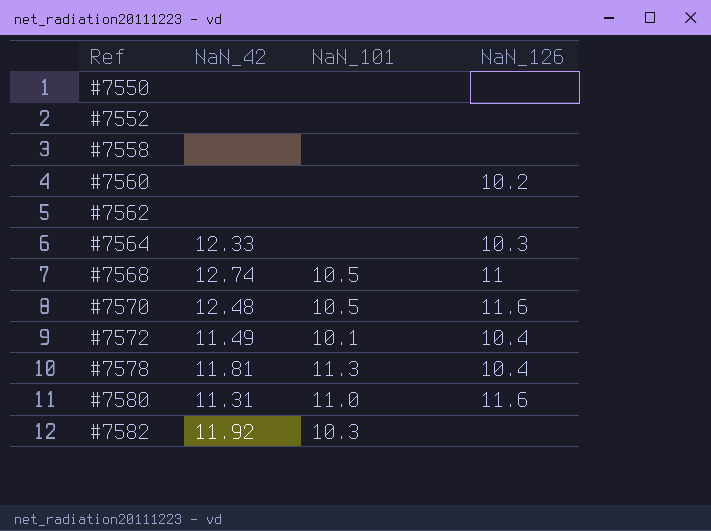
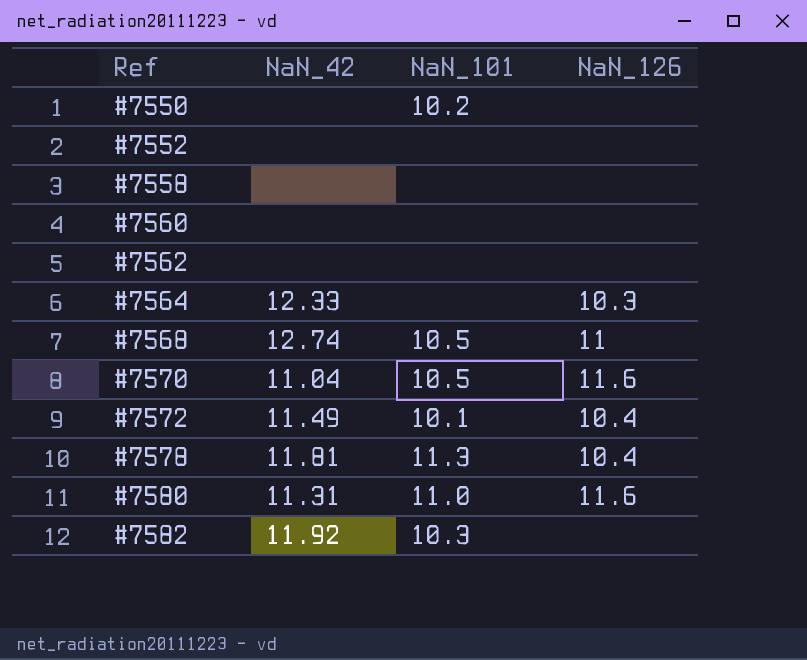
#7550 | NaN_101: none -> 10.2
#7560 | NaN_126: 10.2 -> none
#7570 | NaN_42: 12.48 -> 11.04

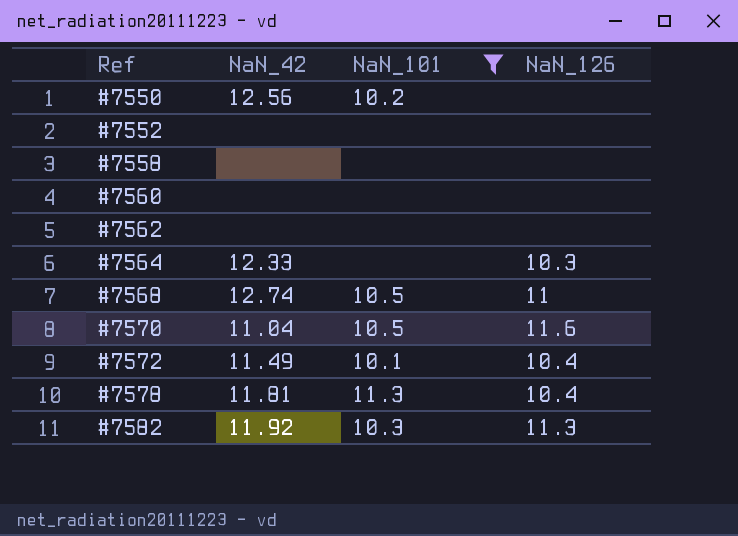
filter: none -> NaN_101 != 11.0
#7550 | NaN_42: none -> 12.56
#7582 | NaN_126: none -> 11.3

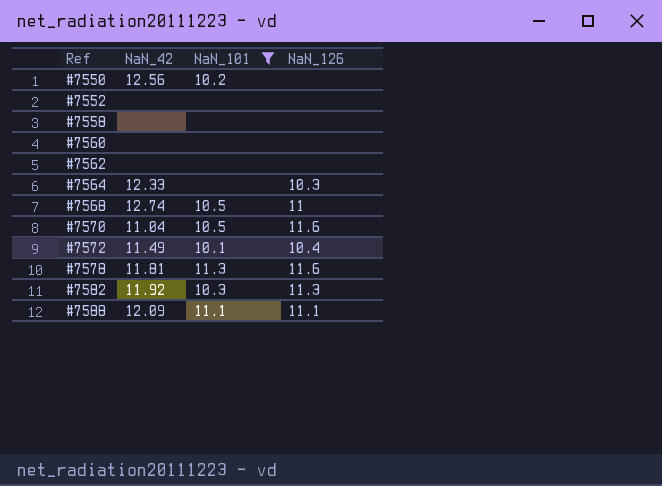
#7578 | NaN_126: 10.4 -> 11.6
row #7588: none -> 12.09 | 11.1 | 11.1

